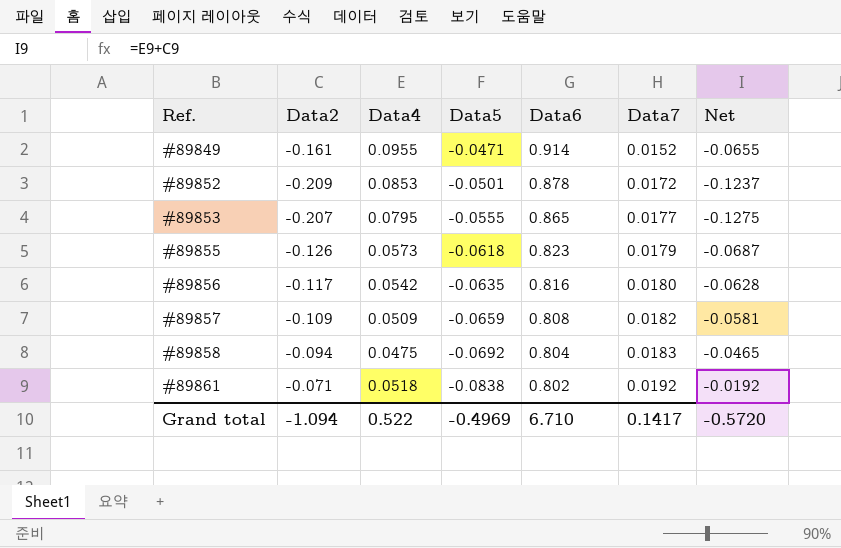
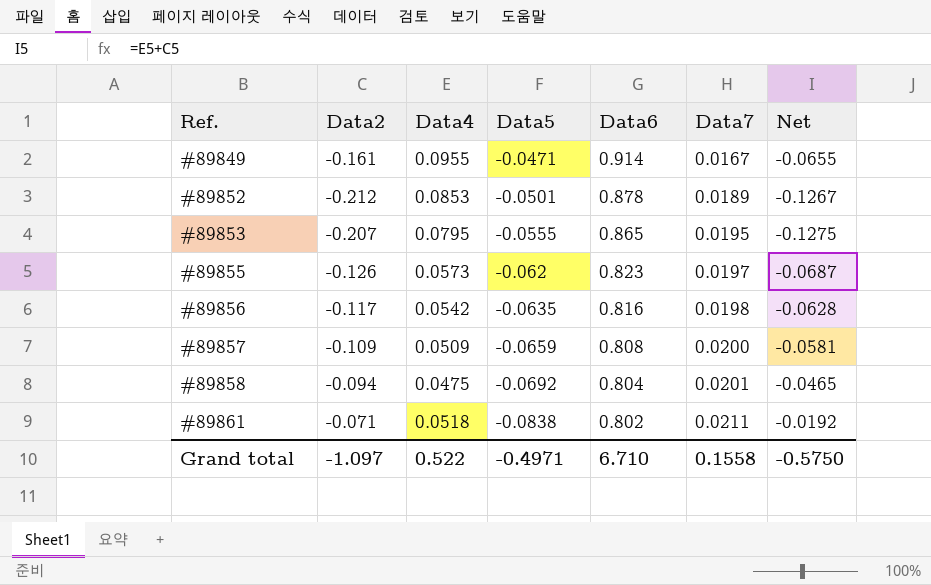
#89849 | Data7: 0.0152 -> 0.0167
#89852 | Data2: -0.209 -> -0.212
#89852 | Data7: 0.0172 -> 0.0189
#89852 | Net: -0.1237 -> -0.1267
#89853 | Data7: 0.0177 -> 0.0195
#89855 | Data5: -0.0618 -> -0.062
#89855 | Data7: 0.0179 -> 0.0197
#89856 | Data7: 0.0180 -> 0.0198
#89857 | Data7: 0.0182 -> 0.0200
#89858 | Data7: 0.0183 -> 0.0201
#89861 | Data7: 0.0192 -> 0.0211
Grand total | Data2: -1.094 -> -1.097
Grand total | Data5: -0.4969 -> -0.4971
Grand total | Data7: 0.1417 -> 0.1558
Grand total | Net: -0.5720 -> -0.5750

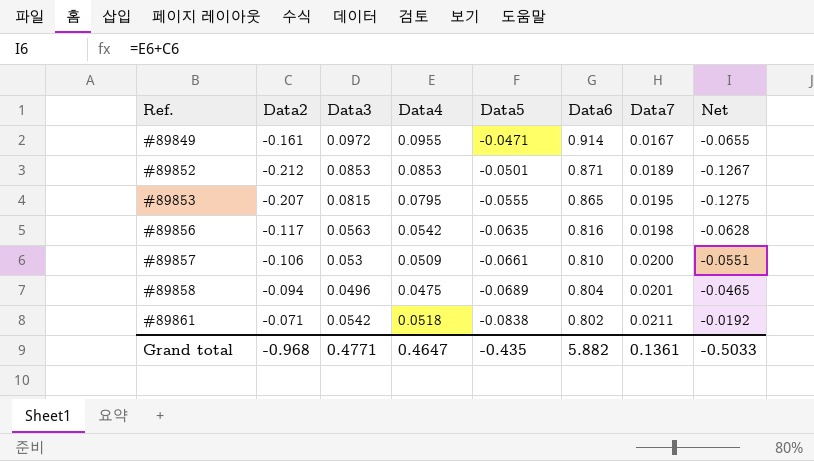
column Data3 | position: none -> 3
row #89855: -0.126 | 0.0573 | -0.062 | 0.823 | 0.0197 | -0.0687 -> none
#89852 | Data6: 0.878 -> 0.871
#89857 | Data2: -0.109 -> -0.106
#89857 | Data5: -0.0659 -> -0.0661
#89857 | Data6: 0.808 -> 0.810
#89857 | Net: -0.0581 -> -0.0551
#89858 | Data5: -0.0692 -> -0.0689
Grand total | Data2: -1.097 -> -0.968
Grand total | Data4: 0.522 -> 0.4647
Grand total | Data5: -0.4971 -> -0.435
Grand total | Data6: 6.710 -> 5.882
Grand total | Data7: 0.1558 -> 0.1361
Grand total | Net: -0.5750 -> -0.5033

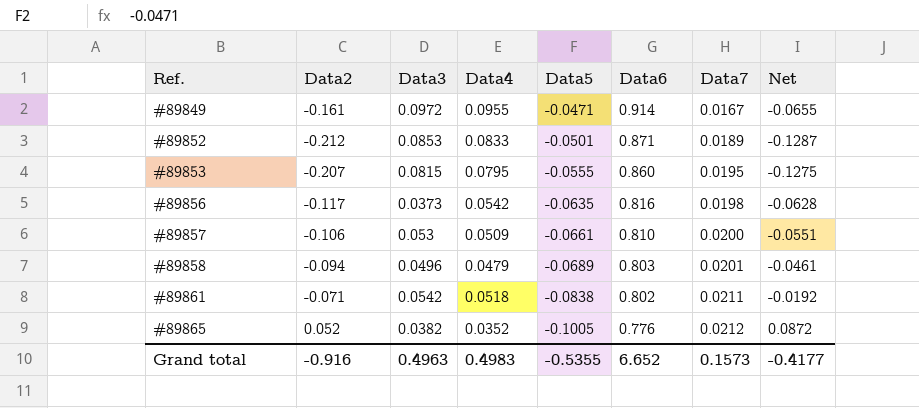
#89852 | Data4: 0.0853 -> 0.0833
#89852 | Net: -0.1267 -> -0.1287
#89853 | Data6: 0.865 -> 0.860
#89856 | Data3: 0.0563 -> 0.0373
#89858 | Data4: 0.0475 -> 0.0479
#89858 | Data6: 0.804 -> 0.803
#89858 | Net: -0.0465 -> -0.0461
row #89865: none -> 0.052 | 0.0382 | 0.0352 | -0.1005 | 0.776 | 0.0212 | 0.0872
Grand total | Data2: -0.968 -> -0.916
Grand total | Data3: 0.4771 -> 0.4963
Grand total | Data4: 0.4647 -> 0.4983
Grand total | Data5: -0.435 -> -0.5355
Grand total | Data6: 5.882 -> 6.652
Grand total | Data7: 0.1361 -> 0.1573
Grand total | Net: -0.5033 -> -0.4177

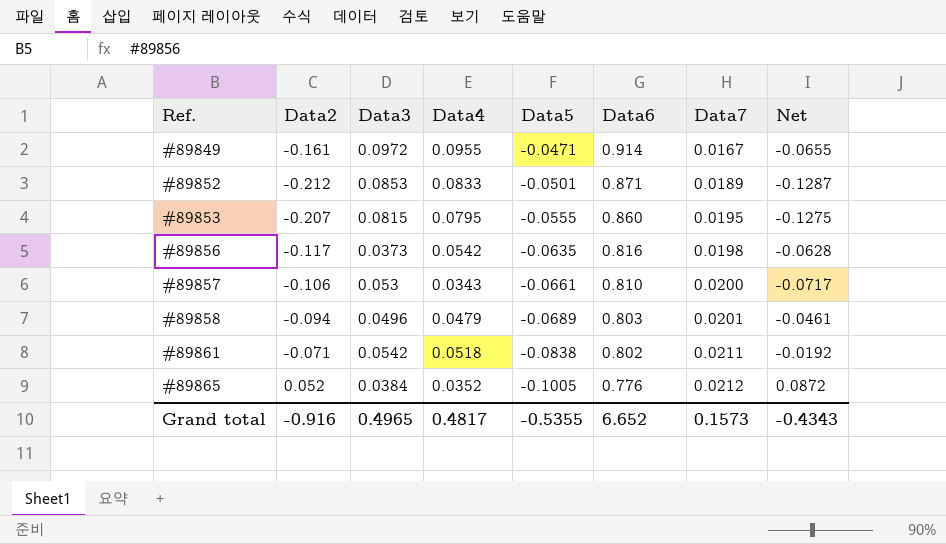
#89857 | Data4: 0.0509 -> 0.0343
#89857 | Net: -0.0551 -> -0.0717
#89865 | Data3: 0.0382 -> 0.0384
Grand total | Data3: 0.4963 -> 0.4965
Grand total | Data4: 0.4983 -> 0.4817
Grand total | Net: -0.4177 -> -0.4343

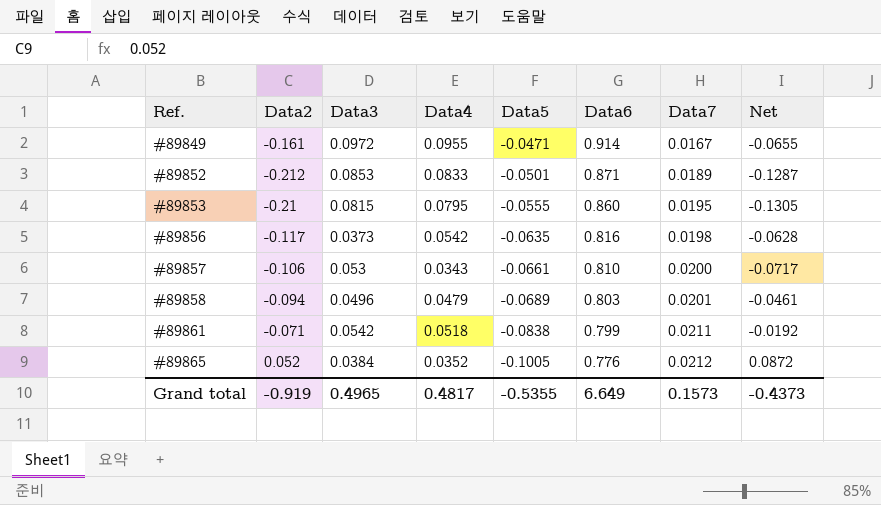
#89853 | Data2: -0.207 -> -0.21
#89853 | Net: -0.1275 -> -0.1305
#89861 | Data6: 0.802 -> 0.799
Grand total | Data2: -0.916 -> -0.919
Grand total | Data6: 6.652 -> 6.649
Grand total | Net: -0.4343 -> -0.4373

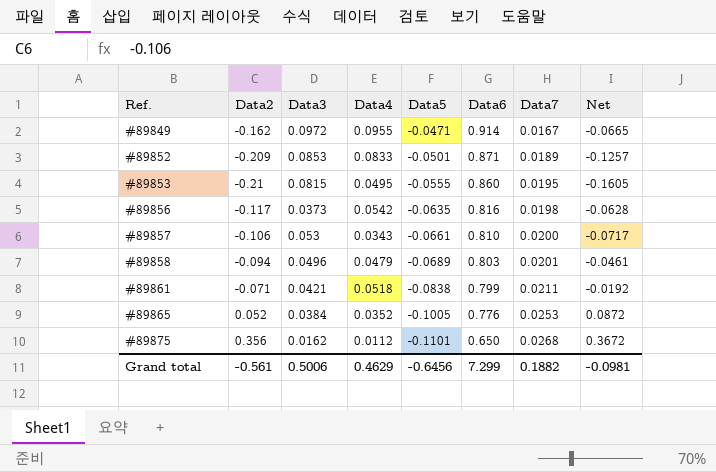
#89849 | Data2: -0.161 -> -0.162
#89849 | Net: -0.0655 -> -0.0665
#89852 | Data2: -0.212 -> -0.209
#89852 | Net: -0.1287 -> -0.1257
#89853 | Data4: 0.0795 -> 0.0495
#89853 | Net: -0.1305 -> -0.1605
#89861 | Data3: 0.0542 -> 0.0421
#89865 | Data7: 0.0212 -> 0.0253
row #89875: none -> 0.356 | 0.0162 | 0.0112 | -0.1101 | 0.650 | 0.0268 | 0.3672
Grand total | Data2: -0.919 -> -0.561
Grand total | Data3: 0.4965 -> 0.5006
Grand total | Data4: 0.4817 -> 0.4629
Grand total | Data5: -0.5355 -> -0.6456
Grand total | Data6: 6.649 -> 7.299
Grand total | Data7: 0.1573 -> 0.1882
Grand total | Net: -0.4373 -> -0.0981

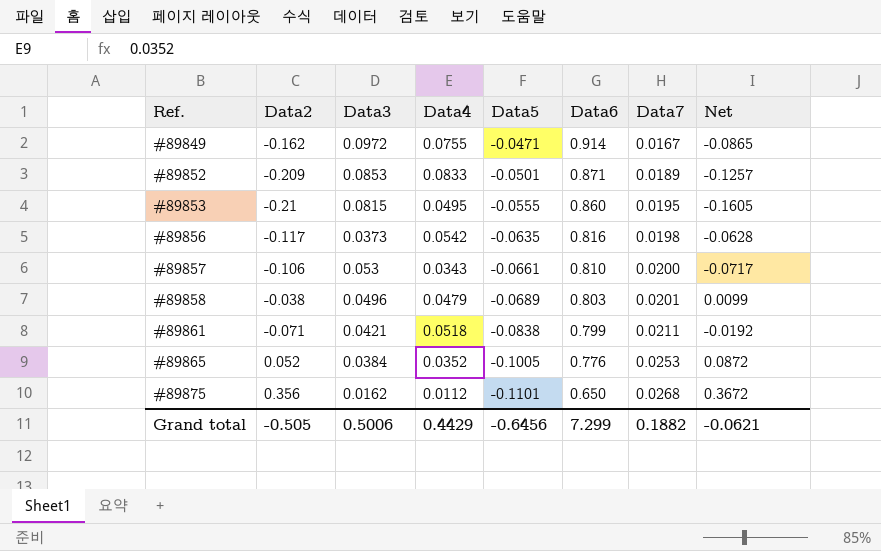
#89849 | Data4: 0.0955 -> 0.0755
#89849 | Net: -0.0665 -> -0.0865
#89858 | Data2: -0.094 -> -0.038
#89858 | Net: -0.0461 -> 0.0099
Grand total | Data2: -0.561 -> -0.505
Grand total | Data4: 0.4629 -> 0.4429
Grand total | Net: -0.0981 -> -0.0621

